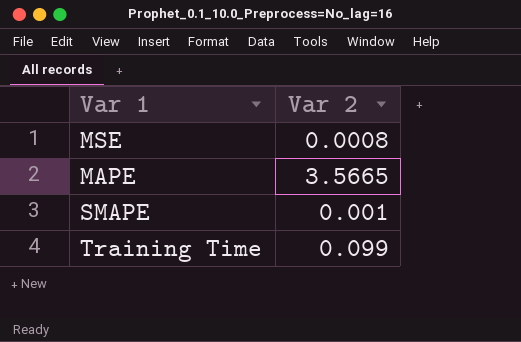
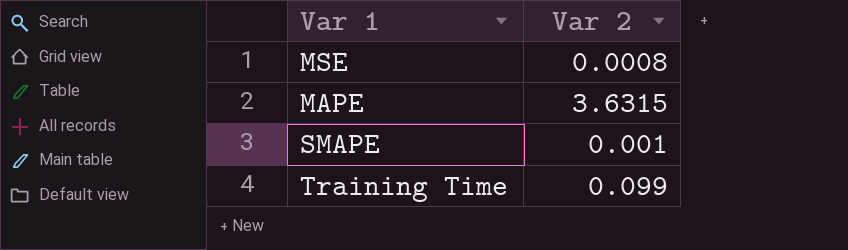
MAPE | Var 2: 3.5665 -> 3.6315

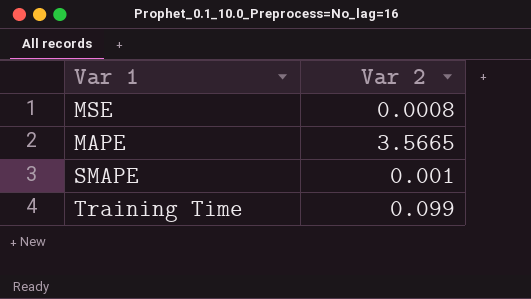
MAPE | Var 2: 3.6315 -> 3.5665

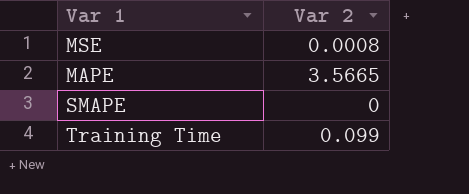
SMAPE | Var 2: 0.001 -> 0

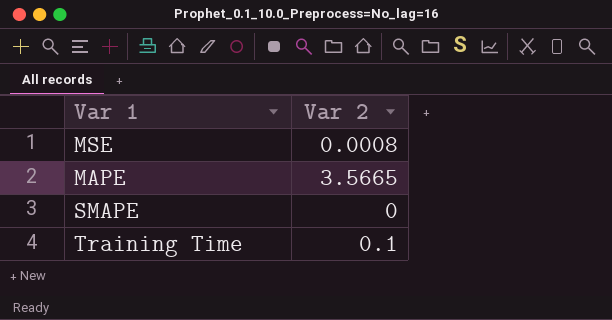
Training Time | Var 2: 0.099 -> 0.1

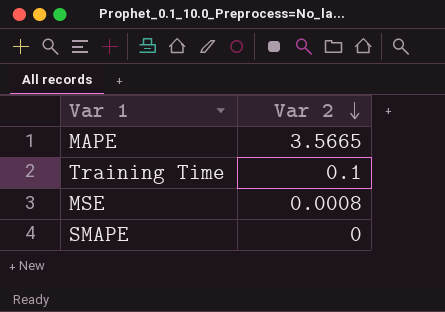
row order: none -> Var 2 descending

